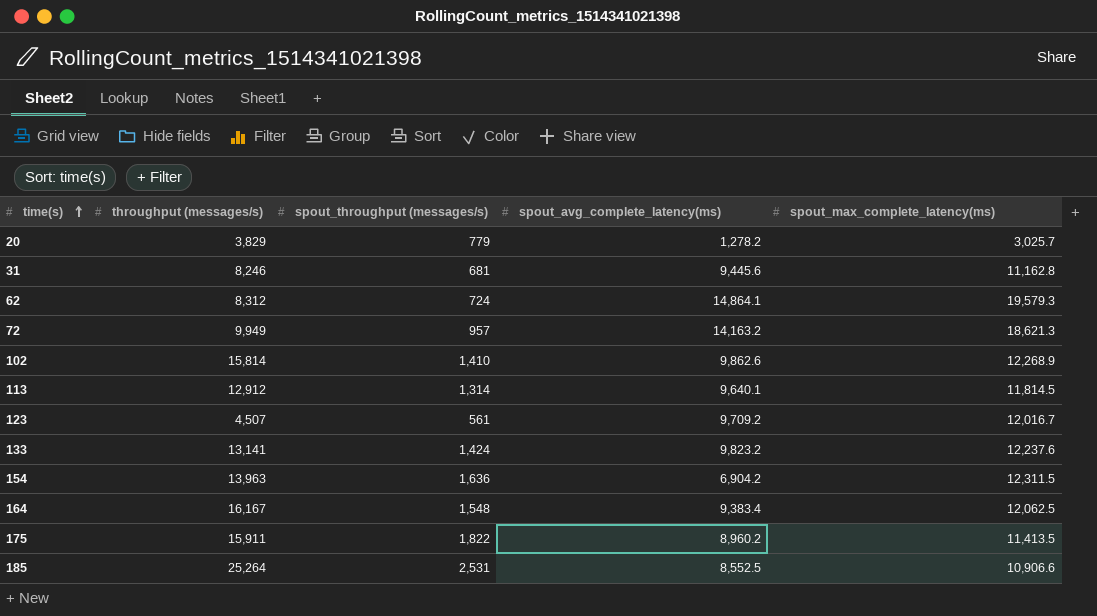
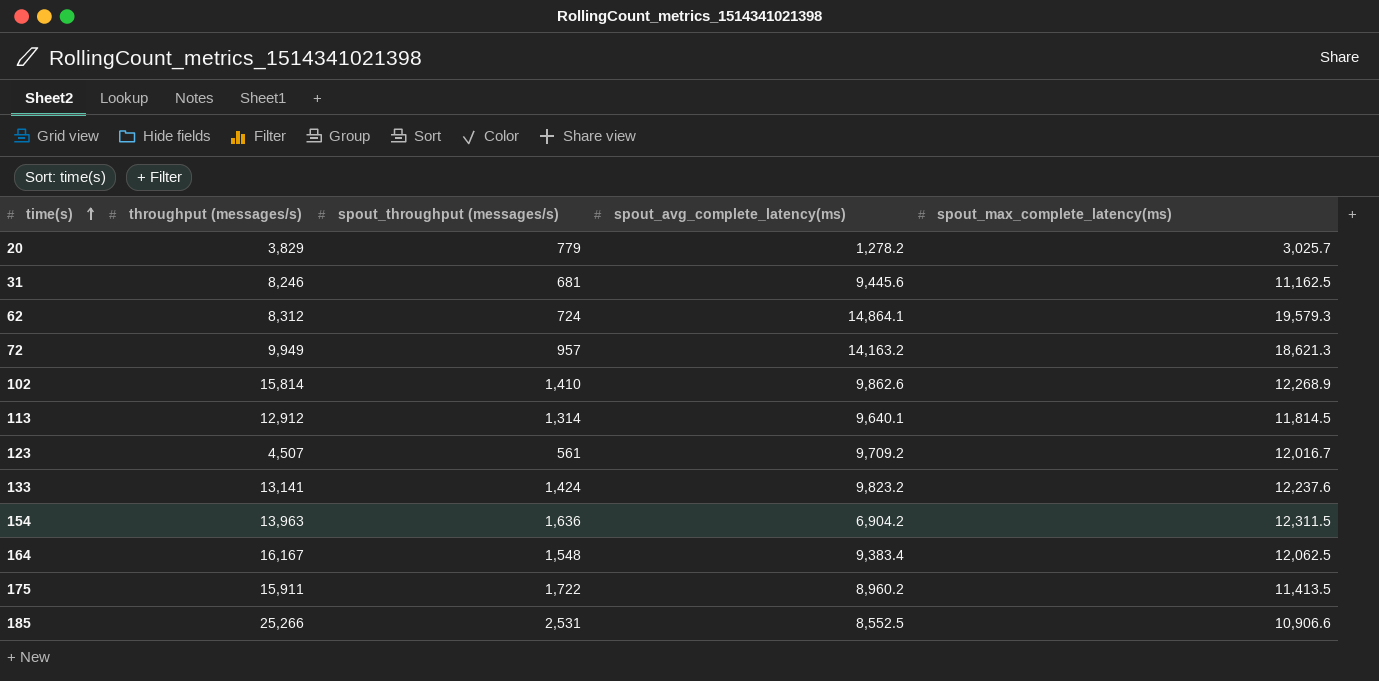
31 | spout_max_complete_latency(ms): 11,162.8 -> 11,162.5
175 | spout_throughput (messages/s): 1,822 -> 1,722
185 | throughput (messages/s): 25,264 -> 25,266

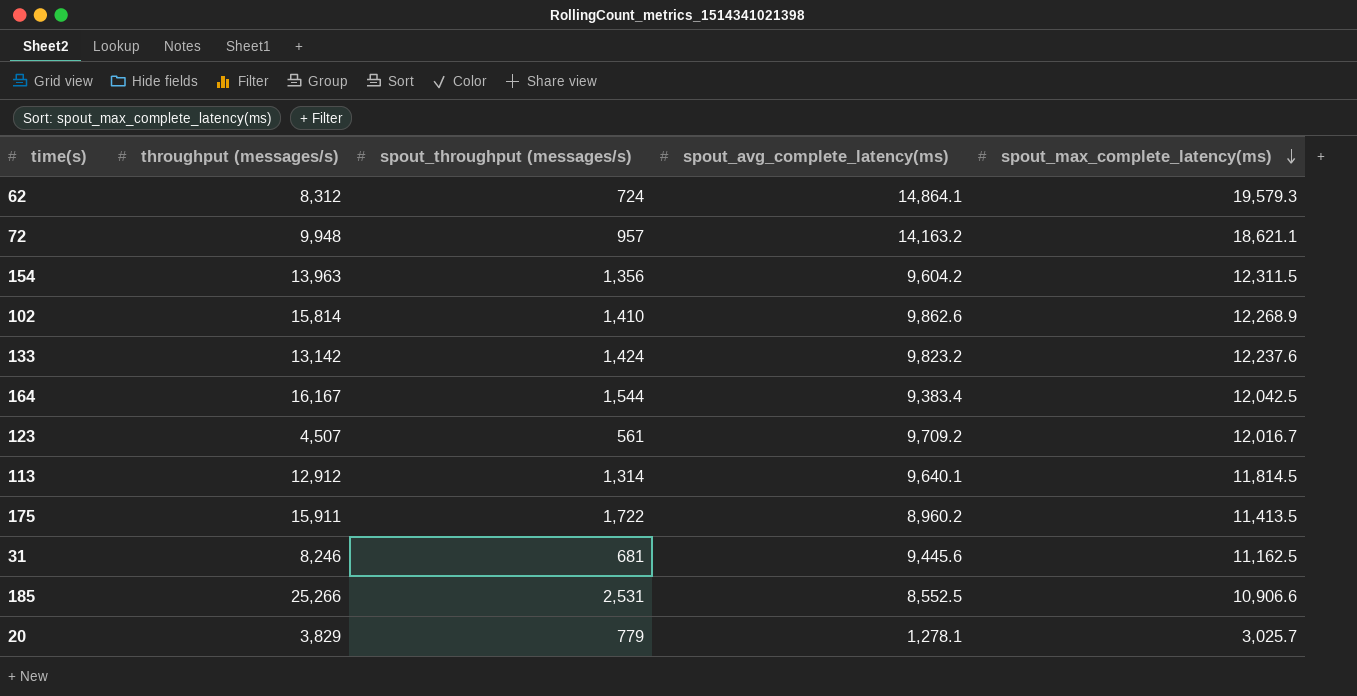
row order: time(s) ascending -> spout_max_complete_latency(ms) descending
72 | throughput (messages/s): 9,949 -> 9,948
72 | spout_max_complete_latency(ms): 18,621.3 -> 18,621.1
154 | spout_throughput (messages/s): 1,636 -> 1,356
154 | spout_avg_complete_latency(ms): 6,904.2 -> 9,604.2
133 | throughput (messages/s): 13,141 -> 13,142
164 | spout_throughput (messages/s): 1,548 -> 1,544
164 | spout_max_complete_latency(ms): 12,062.5 -> 12,042.5
20 | spout_avg_complete_latency(ms): 1,278.2 -> 1,278.1

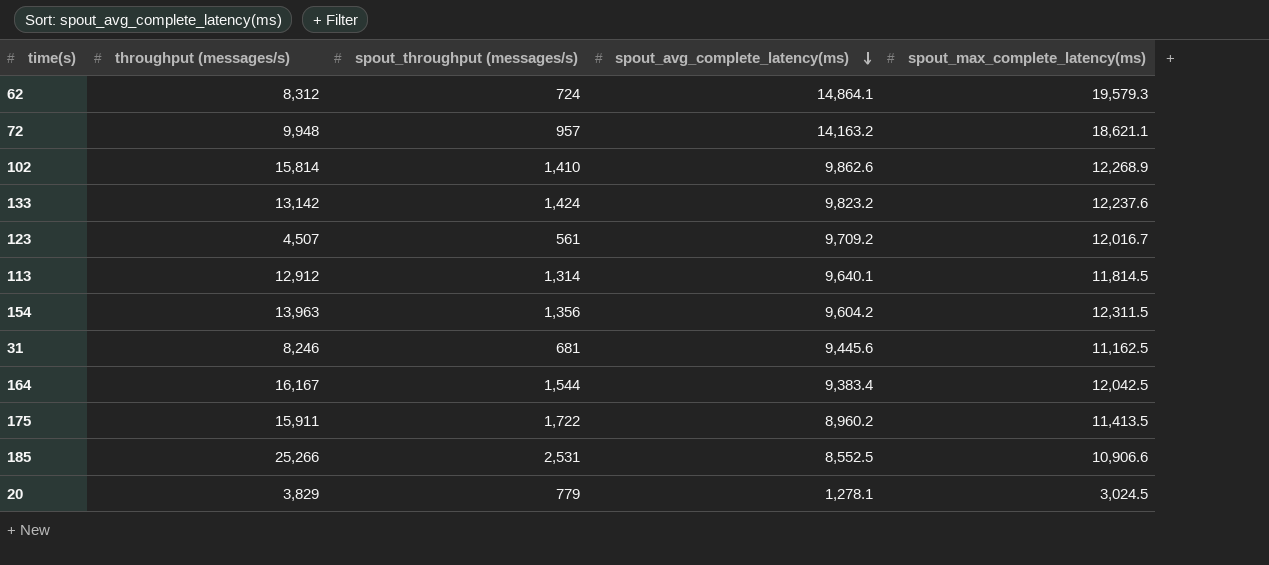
row order: spout_max_complete_latency(ms) descending -> spout_avg_complete_latency(ms) descending
20 | spout_max_complete_latency(ms): 3,025.7 -> 3,024.5

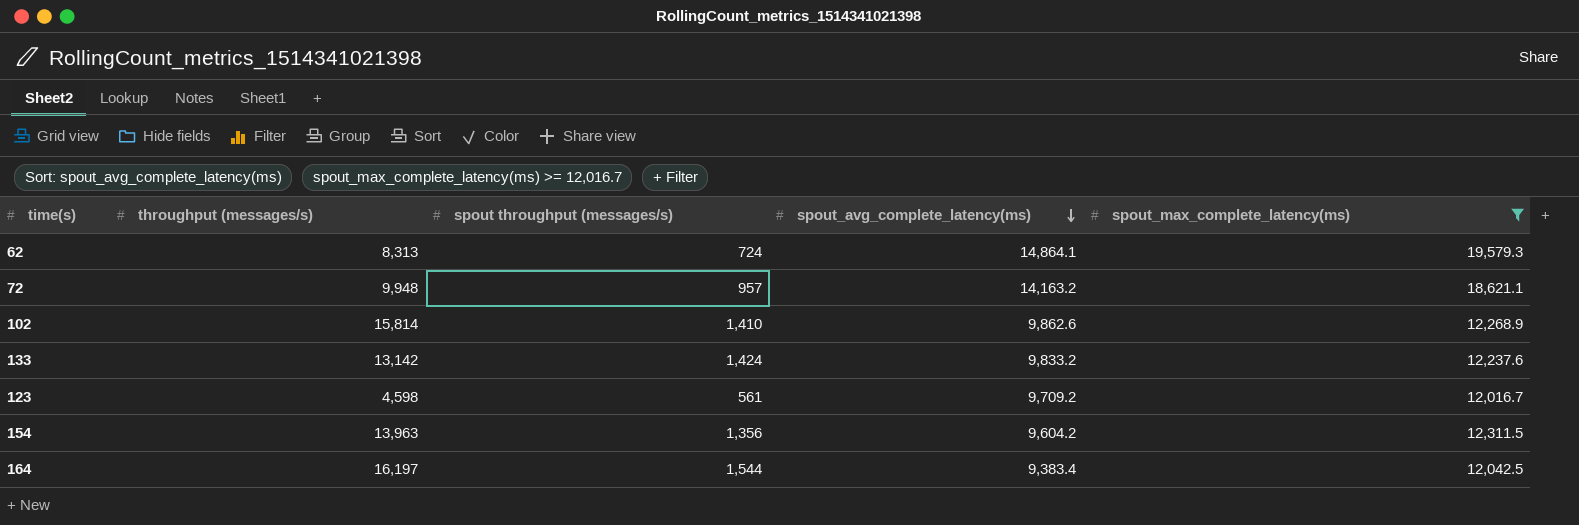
filter: none -> spout_max_complete_latency(ms) >= 12,016.7
column name: spout_throughput (messages/s) -> spout throughput (messages/s)
62 | throughput (messages/s): 8,312 -> 8,313
133 | spout_avg_complete_latency(ms): 9,823.2 -> 9,833.2
123 | throughput (messages/s): 4,507 -> 4,598
164 | throughput (messages/s): 16,167 -> 16,197

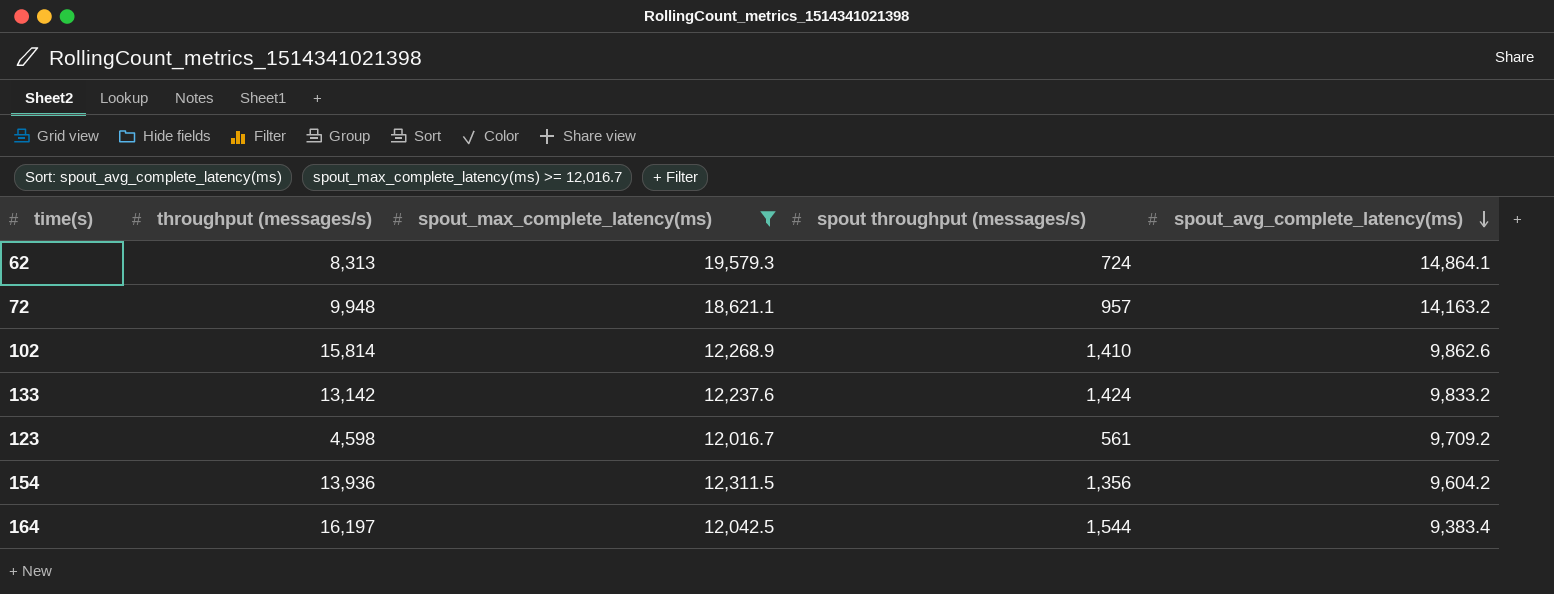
column spout_max_complete_latency(ms) | position: 5 -> 3
154 | throughput (messages/s): 13,963 -> 13,936

